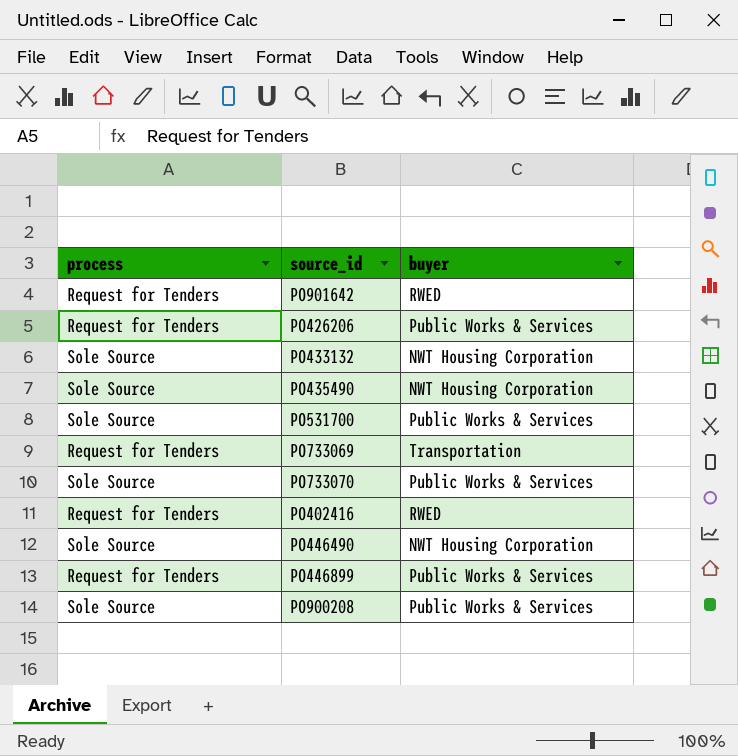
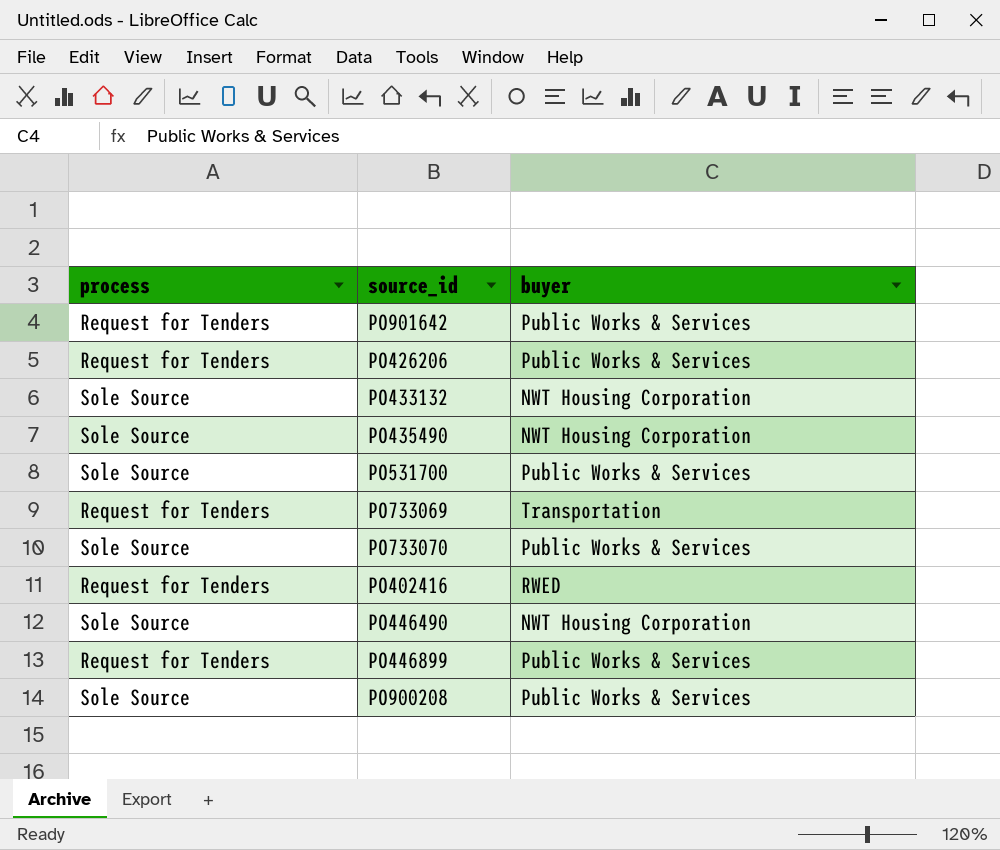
PO901642 | buyer: RWED -> Public Works & Services

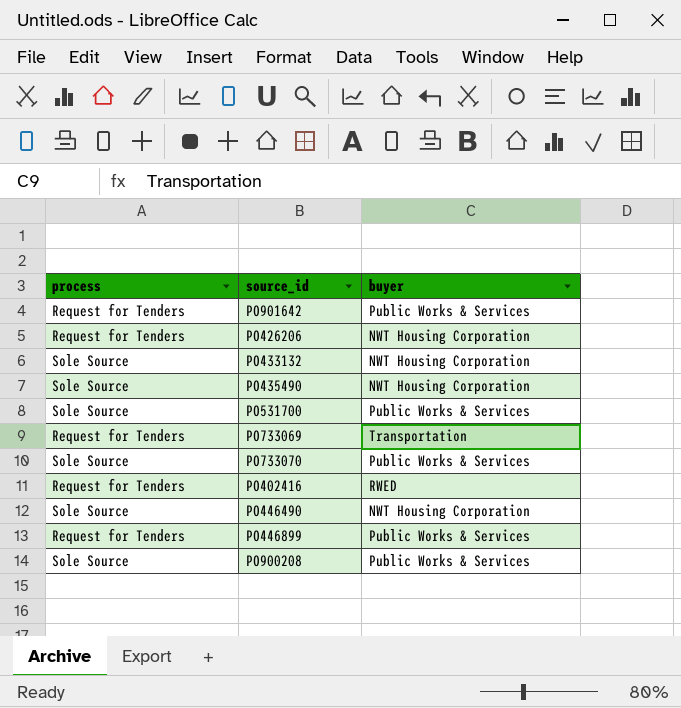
PO426206 | buyer: Public Works & Services -> NWT Housing Corporation

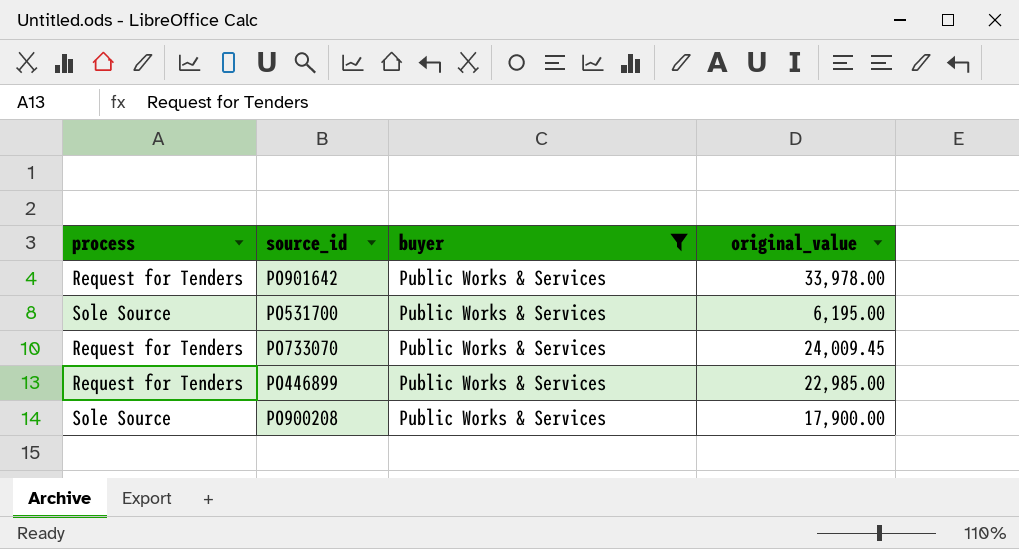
filter: none -> buyer = Public Works & Services
column original_value | position: none -> 4
PO733070 | process: Sole Source -> Request for Tenders

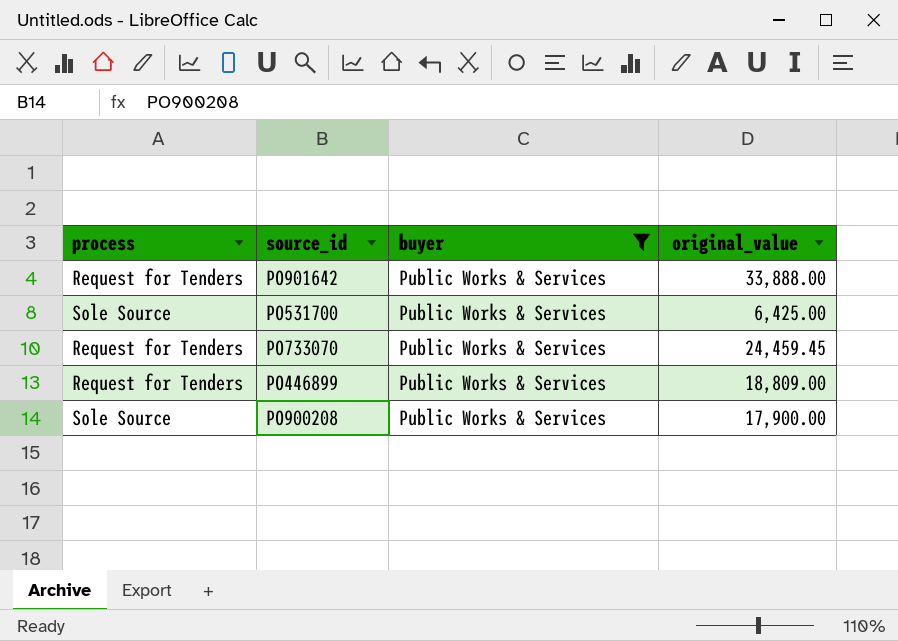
PO901642 | original_value: 33,978.00 -> 33,888.00
PO531700 | original_value: 6,195.00 -> 6,425.00
PO733070 | original_value: 24,009.45 -> 24,459.45
PO446899 | original_value: 22,985.00 -> 18,809.00

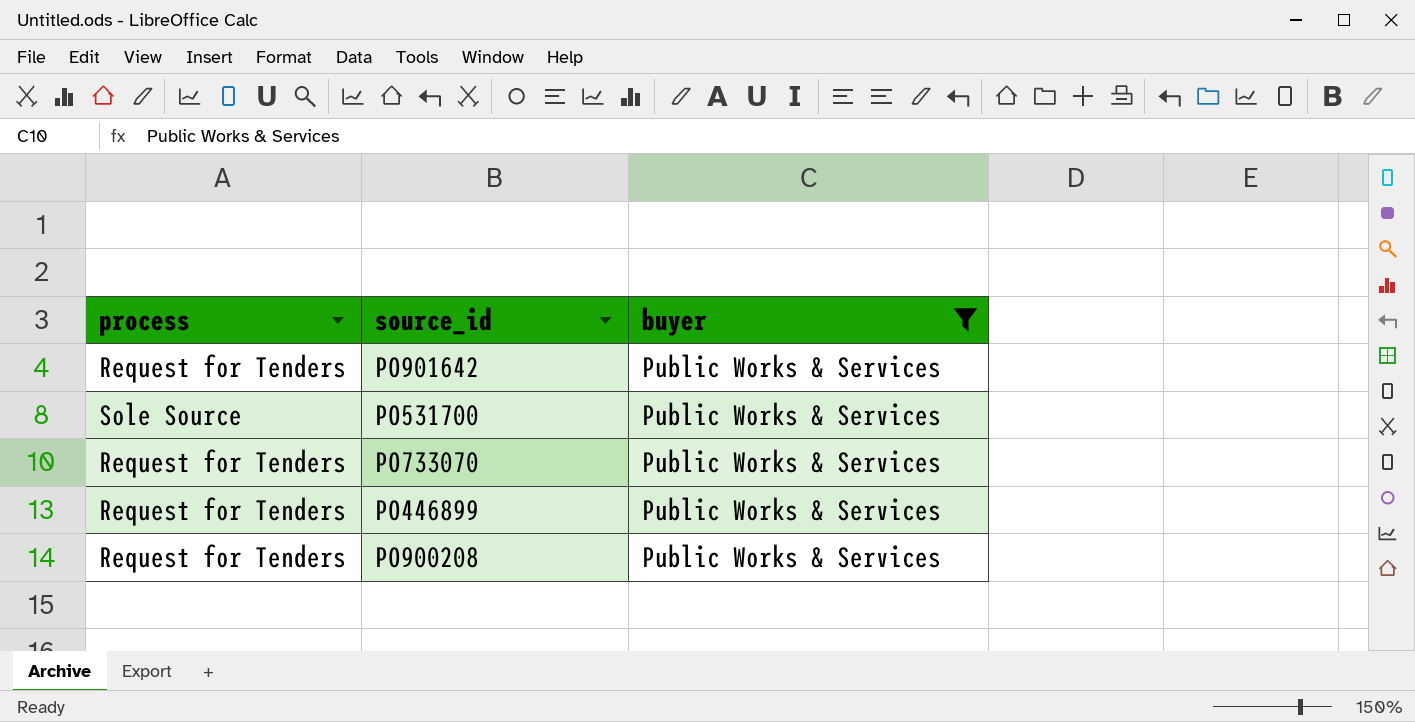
column original_value | position: 4 -> none
PO900208 | process: Sole Source -> Request for Tenders

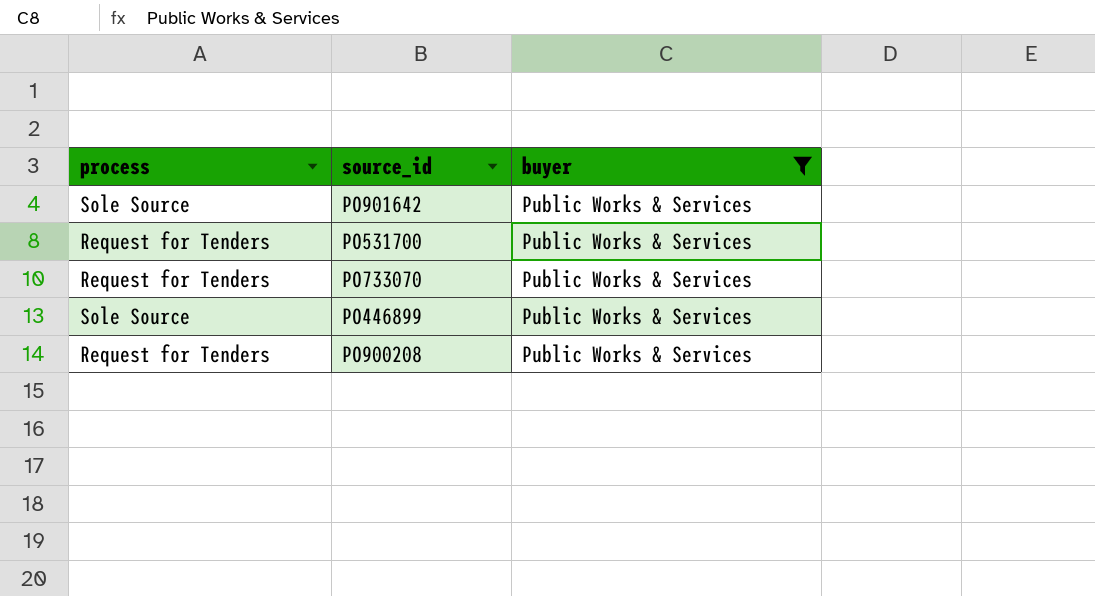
PO901642 | process: Request for Tenders -> Sole Source
PO531700 | process: Sole Source -> Request for Tenders
PO446899 | process: Request for Tenders -> Sole Source

